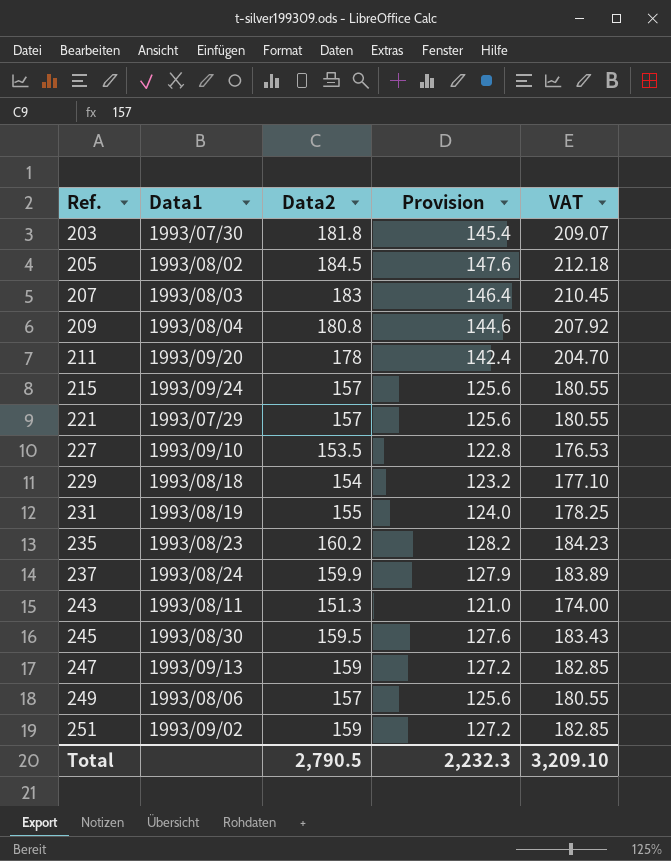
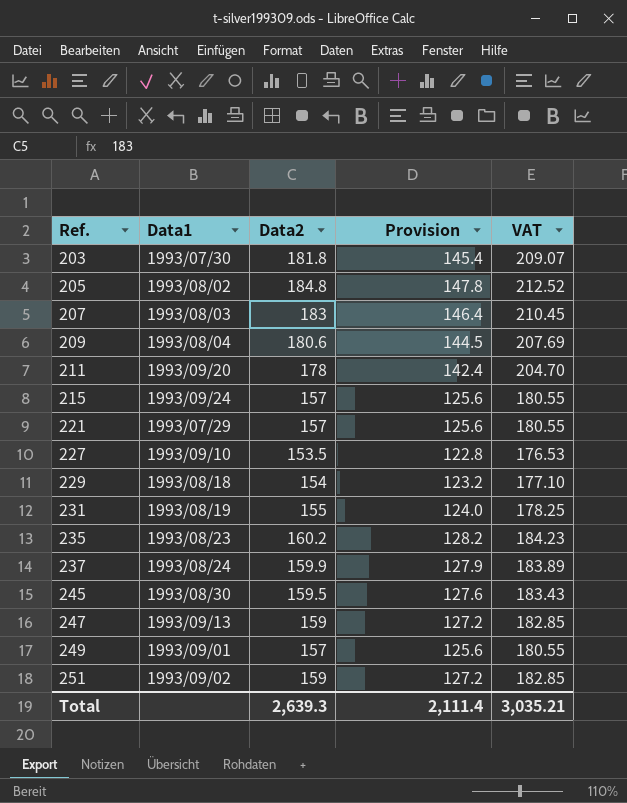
row 243: 1993/08/11 | 151.3 | 121.0 | 174.00 -> none
205 | Data2: 184.5 -> 184.8
205 | Provision: 147.6 -> 147.8
205 | VAT: 212.18 -> 212.52
209 | Data2: 180.8 -> 180.6
209 | Provision: 144.6 -> 144.5
209 | VAT: 207.92 -> 207.69
249 | Data1: 1993/08/06 -> 1993/09/01
Total | Data2: 2,790.5 -> 2,639.3
Total | Provision: 2,232.3 -> 2,111.4
Total | VAT: 3,209.10 -> 3,035.21

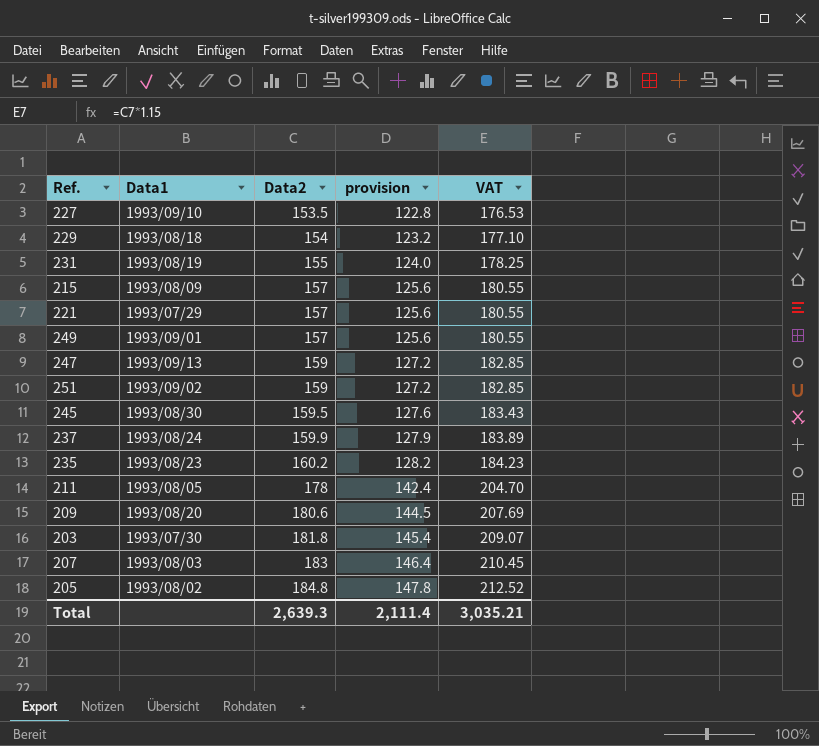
row order: Ref. ascending -> Data2 ascending
column name: Provision -> provision
215 | Data1: 1993/09/24 -> 1993/08/09
211 | Data1: 1993/09/20 -> 1993/08/05
209 | Data1: 1993/08/04 -> 1993/08/20

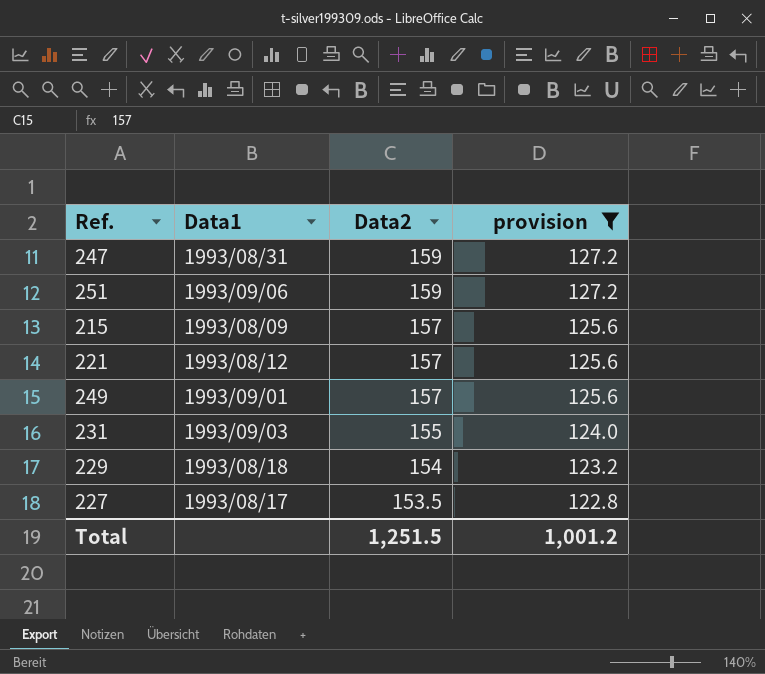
filter: none -> provision <= 127.2
row order: Data2 ascending -> Data2 descending
column VAT | formula: [Data2] * 1.15 -> none
247 | Data1: 1993/09/13 -> 1993/08/31
251 | Data1: 1993/09/02 -> 1993/09/06
221 | Data1: 1993/07/29 -> 1993/08/12
231 | Data1: 1993/08/19 -> 1993/09/03
227 | Data1: 1993/09/10 -> 1993/08/17
Total | Data2: 2,639.3 -> 1,251.5
Total | provision: 2,111.4 -> 1,001.2

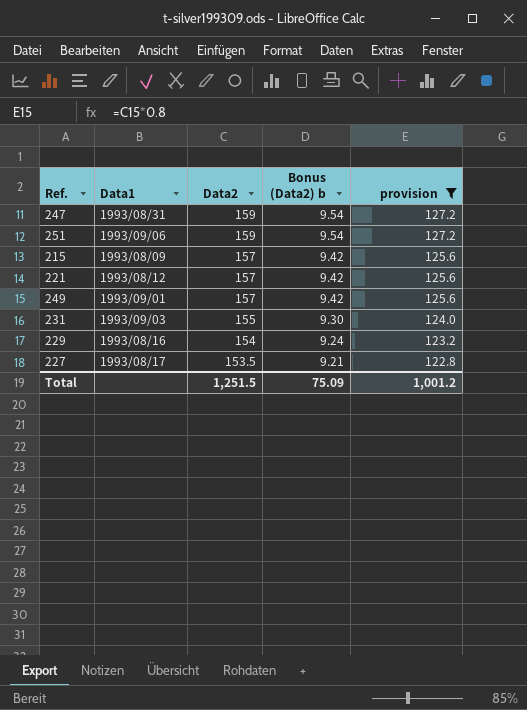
column Bonus (Data2) b | formula: none -> [Data2] * 0.06
229 | Data1: 1993/08/18 -> 1993/08/16

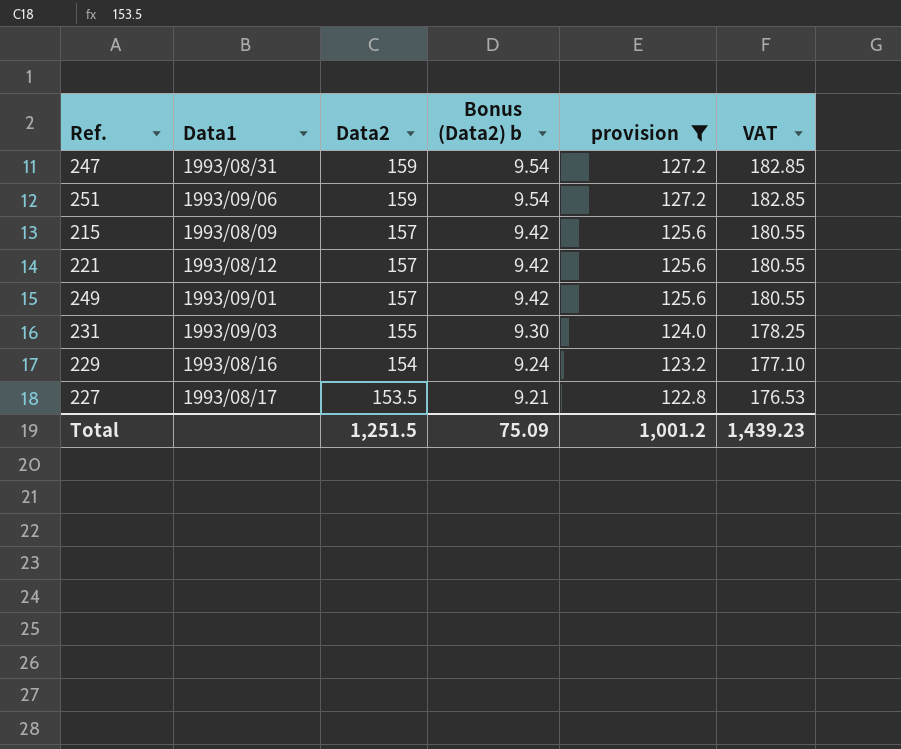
column VAT | formula: none -> [Data2] * 1.15

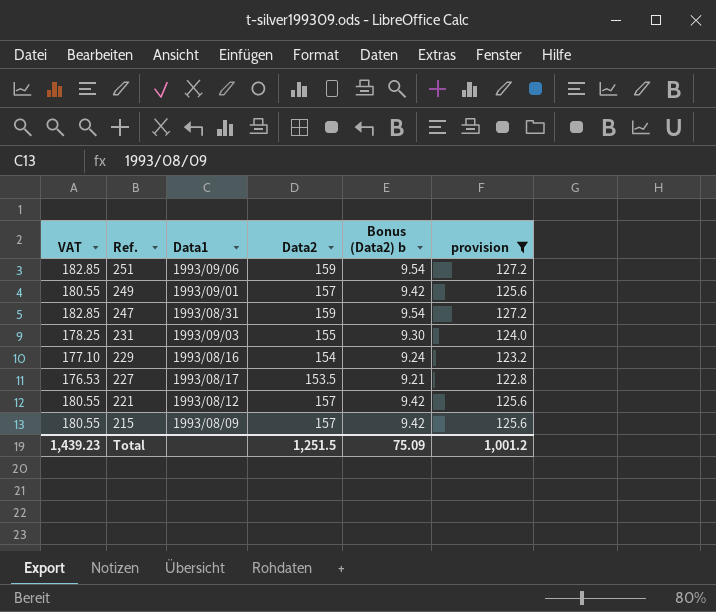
row order: Data2 descending -> Ref. descending
column VAT | position: 6 -> 1

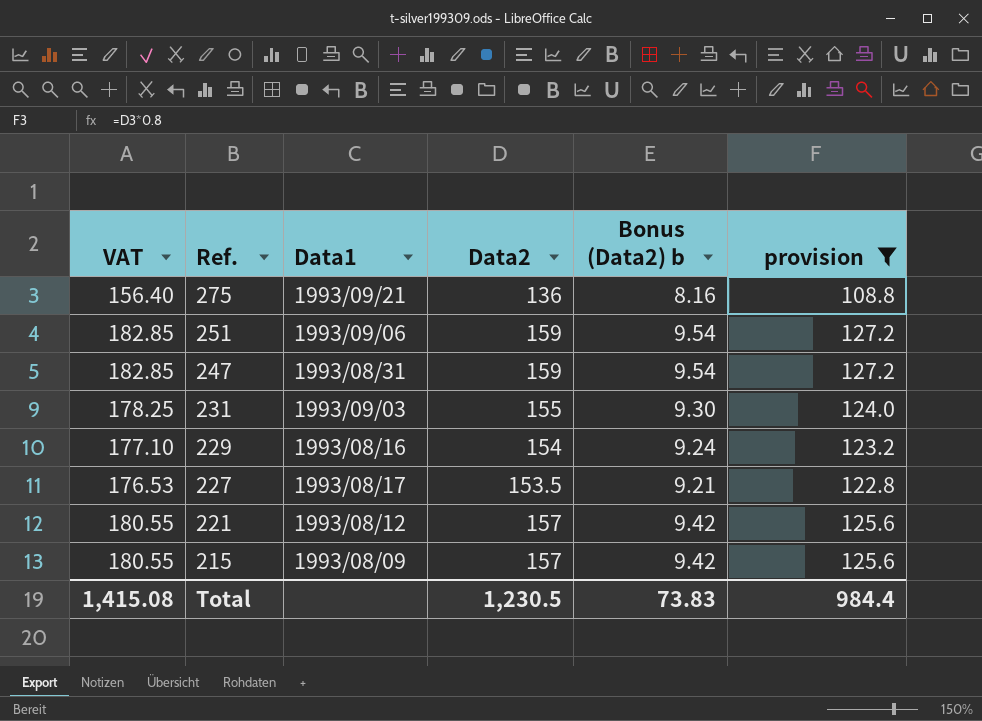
row 249: 180.55 | 1993/09/01 | 157 | 9.42 | 125.6 -> none
row 275: none -> 156.40 | 1993/09/21 | 136 | 8.16 | 108.8
Total | VAT: 1,439.23 -> 1,415.08
Total | Data2: 1,251.5 -> 1,230.5
Total | Bonus (Data2) b: 75.09 -> 73.83
Total | provision: 1,001.2 -> 984.4

